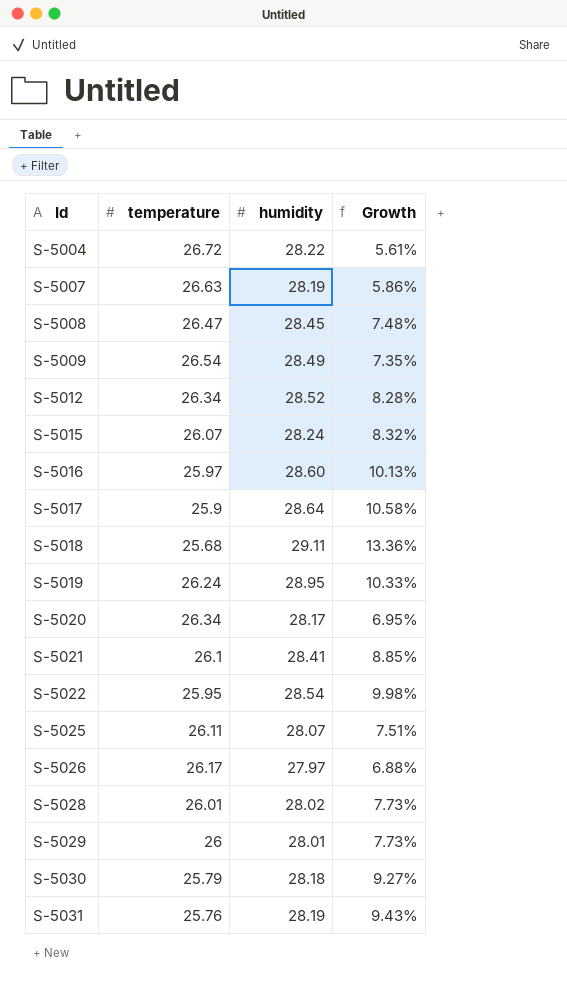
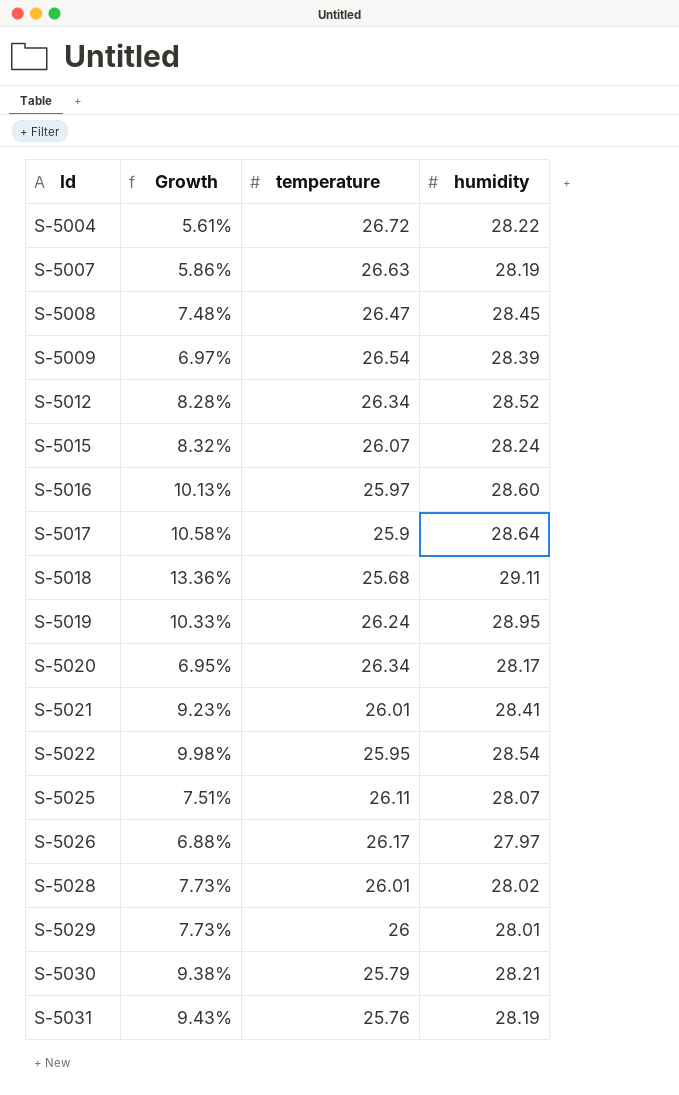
column Growth | position: 4 -> 2
S-5009 | Growth: 7.35% -> 6.97%
S-5009 | humidity: 28.49 -> 28.39
S-5021 | Growth: 8.85% -> 9.23%
S-5021 | temperature: 26.1 -> 26.01
S-5030 | Growth: 9.27% -> 9.38%
S-5030 | humidity: 28.18 -> 28.21

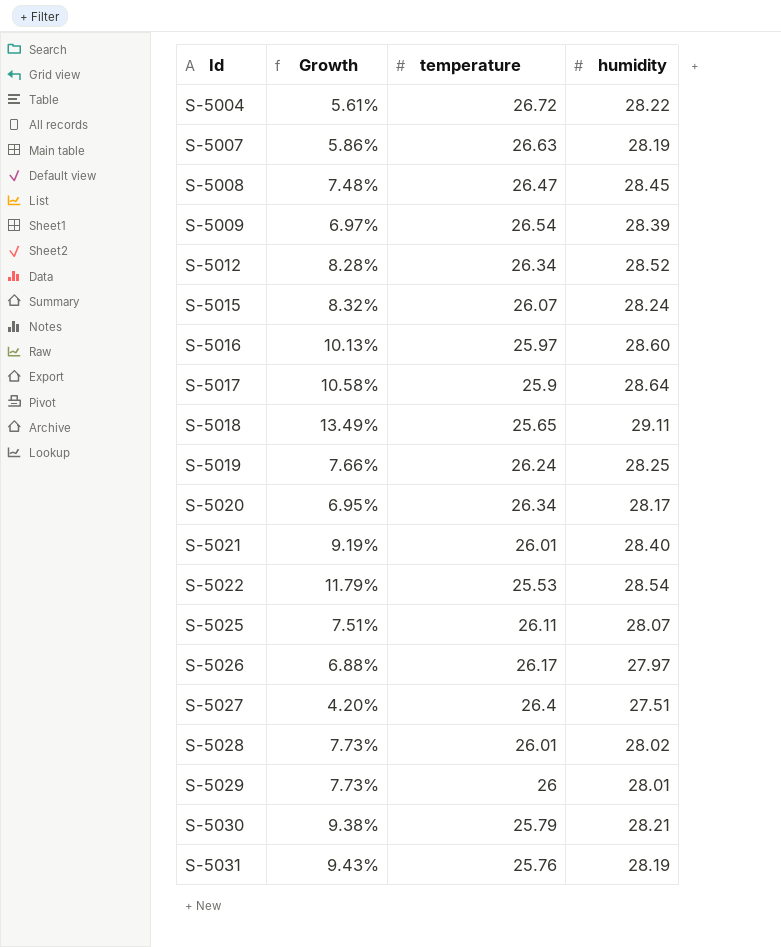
S-5018 | Growth: 13.36% -> 13.49%
S-5018 | temperature: 25.68 -> 25.65
S-5019 | Growth: 10.33% -> 7.66%
S-5019 | humidity: 28.95 -> 28.25
S-5021 | Growth: 9.23% -> 9.19%
S-5021 | humidity: 28.41 -> 28.40
S-5022 | Growth: 9.98% -> 11.79%
S-5022 | temperature: 25.95 -> 25.53
row S-5027: none -> 4.20% | 26.4 | 27.51

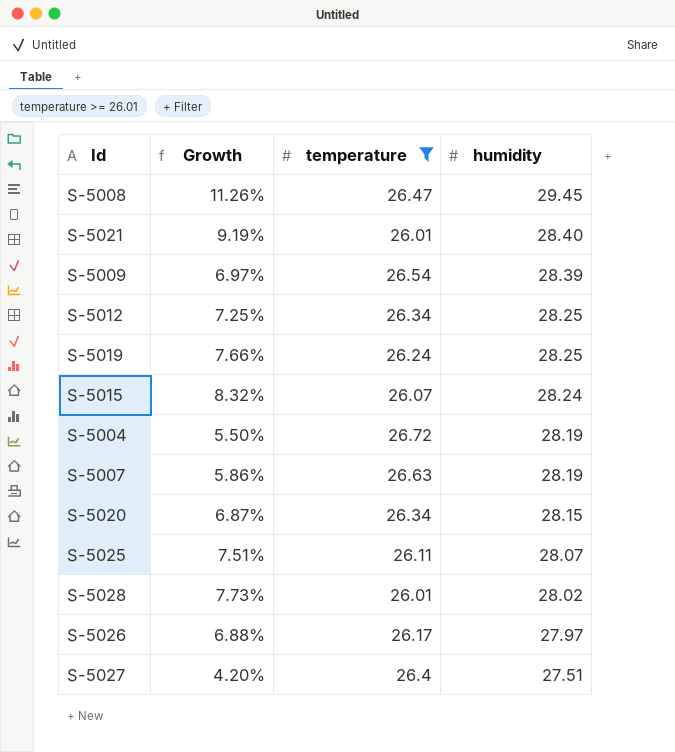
filter: none -> temperature >= 26.01
row order: Id ascending -> humidity descending
S-5008 | Growth: 7.48% -> 11.26%
S-5008 | humidity: 28.45 -> 29.45
S-5012 | Growth: 8.28% -> 7.25%
S-5012 | humidity: 28.52 -> 28.25
S-5004 | Growth: 5.61% -> 5.50%
S-5004 | humidity: 28.22 -> 28.19
S-5020 | Growth: 6.95% -> 6.87%
S-5020 | humidity: 28.17 -> 28.15

